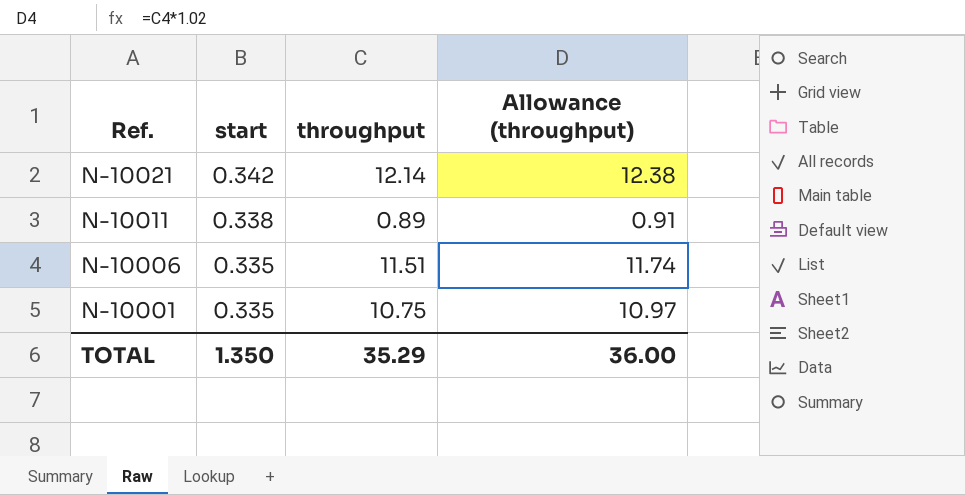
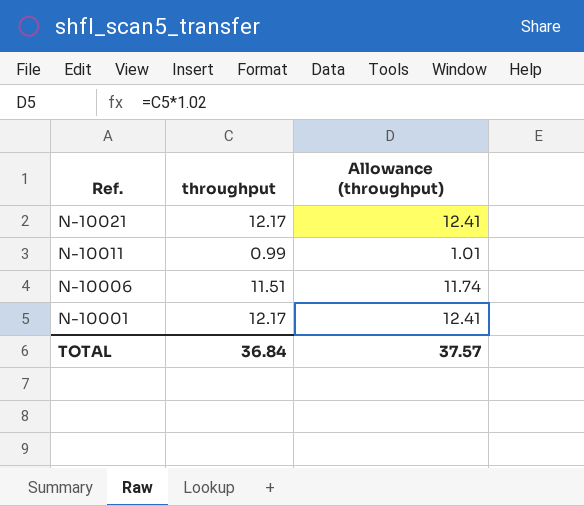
column start | position: 2 -> none
N-10021 | throughput: 12.14 -> 12.17
N-10021 | Allowance (throughput): 12.38 -> 12.41
N-10011 | throughput: 0.89 -> 0.99
N-10011 | Allowance (throughput): 0.91 -> 1.01
N-10001 | throughput: 10.75 -> 12.17
N-10001 | Allowance (throughput): 10.97 -> 12.41
TOTAL | throughput: 35.29 -> 36.84
TOTAL | Allowance (throughput): 36.00 -> 37.57

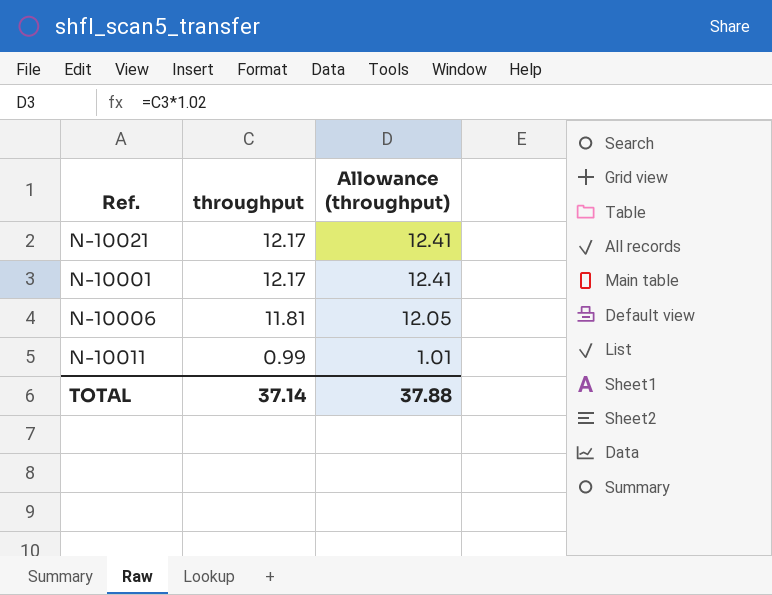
row order: Ref. descending -> throughput descending
N-10006 | throughput: 11.51 -> 11.81
N-10006 | Allowance (throughput): 11.74 -> 12.05
TOTAL | throughput: 36.84 -> 37.14
TOTAL | Allowance (throughput): 37.57 -> 37.88

